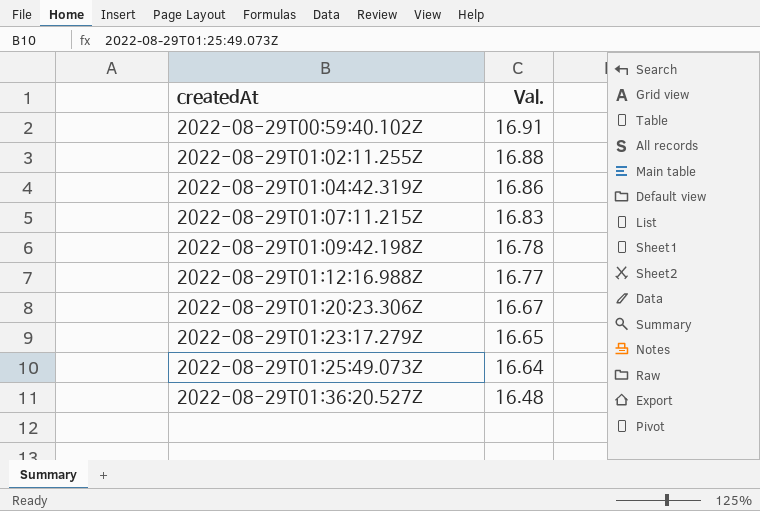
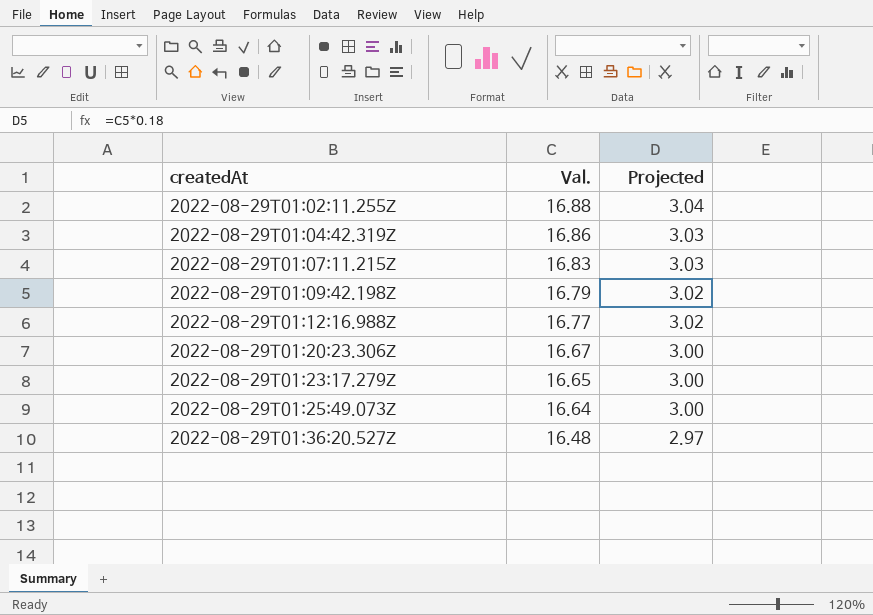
column Projected | formula: none -> [Val.] * 0.18
row 2022-08-29T00:59:40.102Z: 16.91 -> none
2022-08-29T01:09:42.198Z | Val.: 16.78 -> 16.79

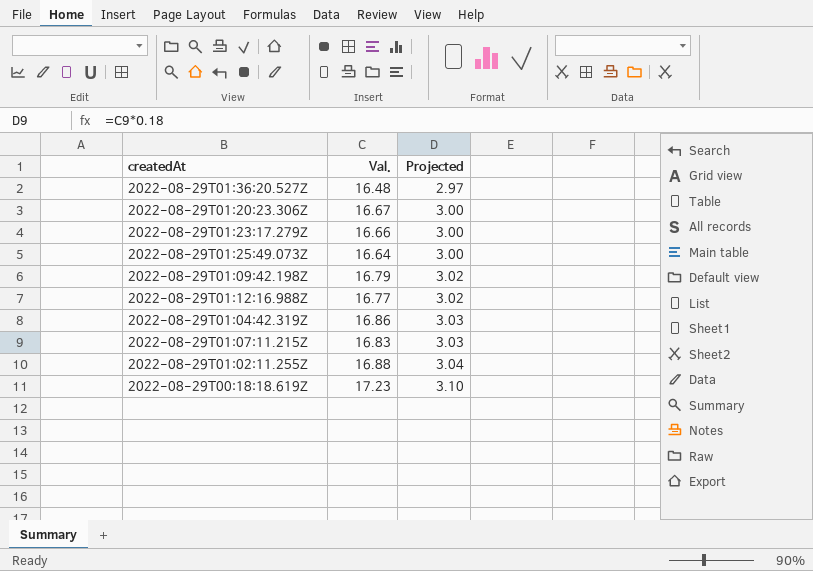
row order: createdAt ascending -> Projected ascending
2022-08-29T01:23:17.279Z | Val.: 16.65 -> 16.66
row 2022-08-29T00:18:18.619Z: none -> 17.23 | 3.10

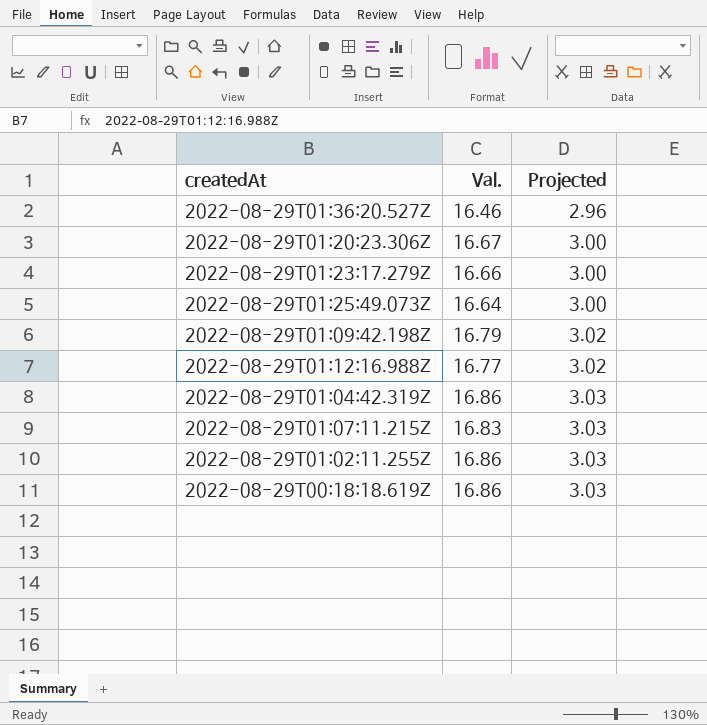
2022-08-29T01:36:20.527Z | Val.: 16.48 -> 16.46
2022-08-29T01:36:20.527Z | Projected: 2.97 -> 2.96
2022-08-29T01:02:11.255Z | Val.: 16.88 -> 16.86
2022-08-29T01:02:11.255Z | Projected: 3.04 -> 3.03
2022-08-29T00:18:18.619Z | Val.: 17.23 -> 16.86
2022-08-29T00:18:18.619Z | Projected: 3.10 -> 3.03

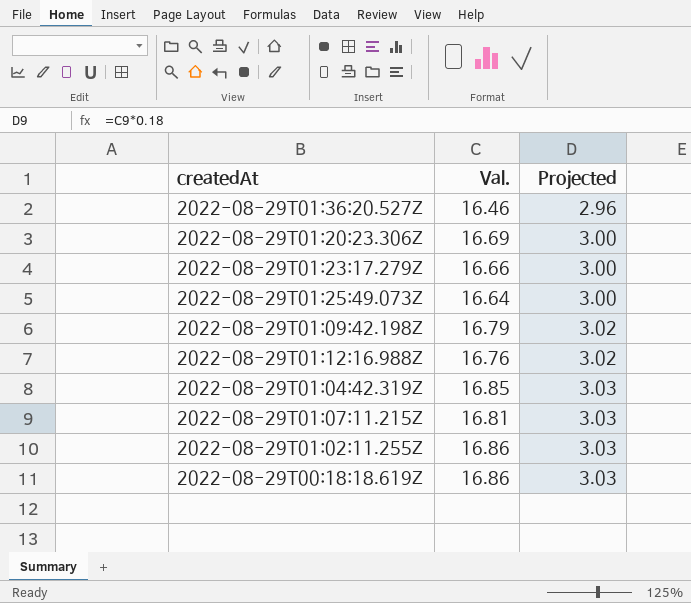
2022-08-29T01:20:23.306Z | Val.: 16.67 -> 16.69
2022-08-29T01:12:16.988Z | Val.: 16.77 -> 16.76
2022-08-29T01:04:42.319Z | Val.: 16.86 -> 16.85
2022-08-29T01:07:11.215Z | Val.: 16.83 -> 16.81

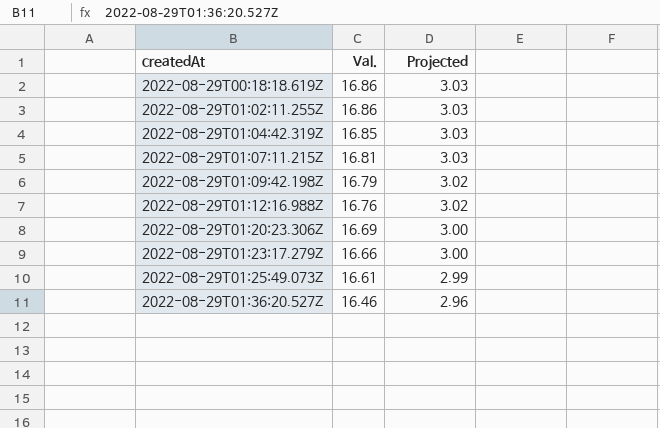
row order: Projected ascending -> createdAt ascending
2022-08-29T01:25:49.073Z | Val.: 16.64 -> 16.61
2022-08-29T01:25:49.073Z | Projected: 3.00 -> 2.99

